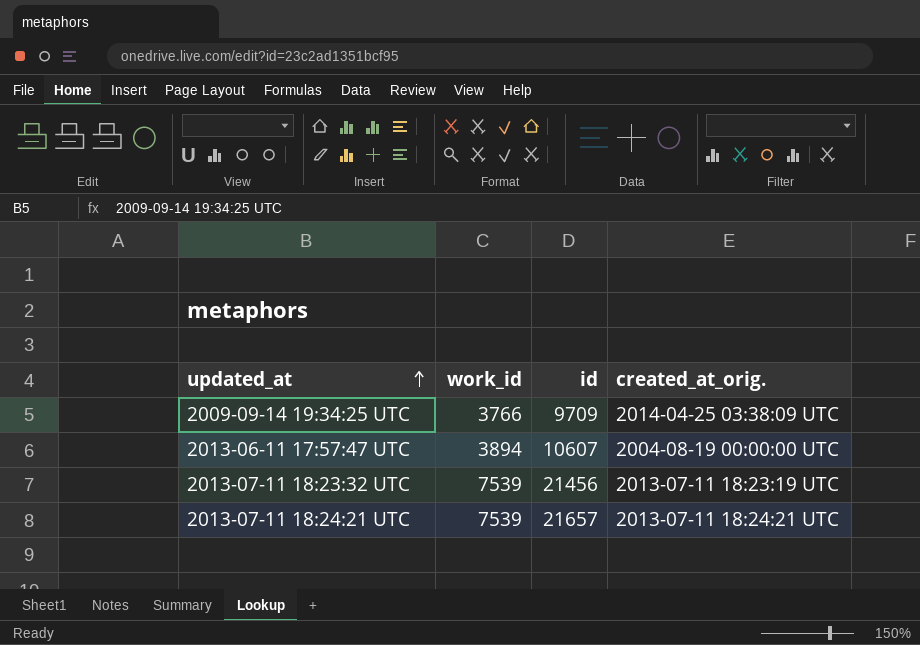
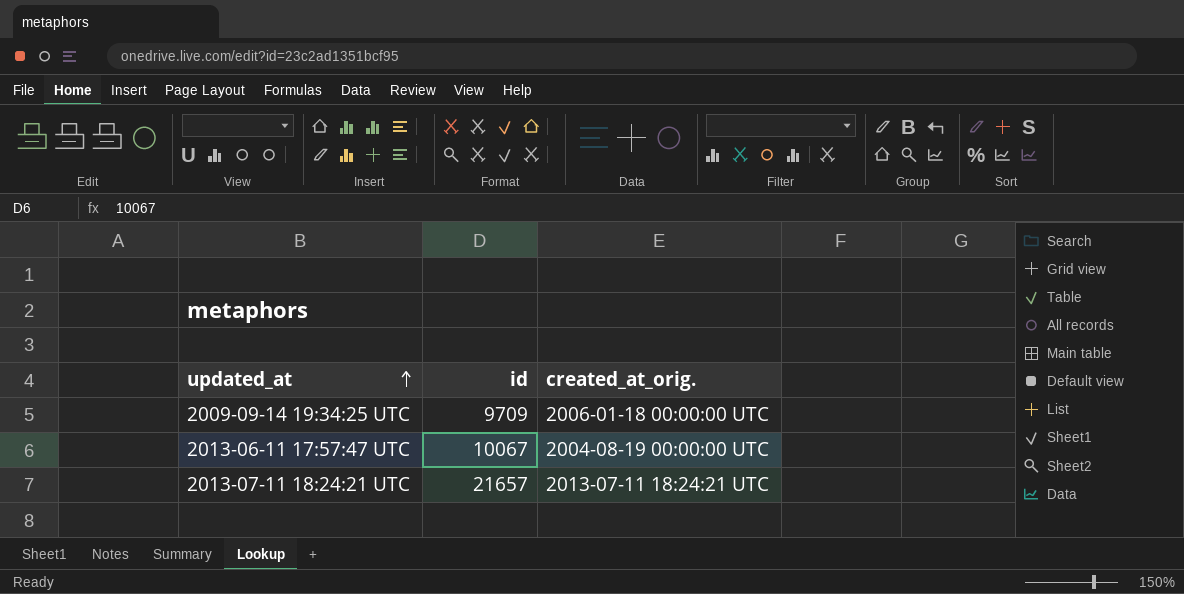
column work_id | position: 2 -> none
row 2013-07-11 18:23:32 UTC: 7539 | 21456 | 2013-07-11 18:23:19 UTC -> none
2009-09-14 19:34:25 UTC | created_at_orig.: 2014-04-25 03:38:09 UTC -> 2006-01-18 00:00:00 UTC
2013-06-11 17:57:47 UTC | id: 10607 -> 10067

